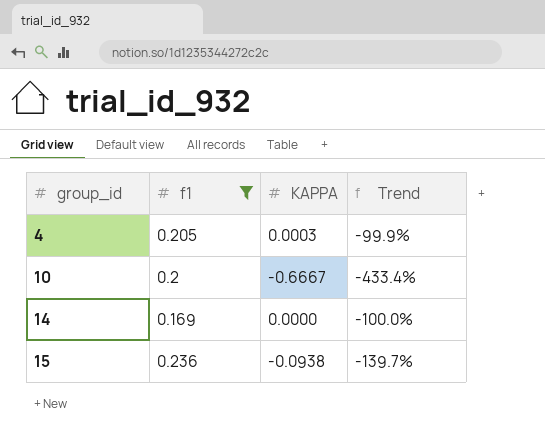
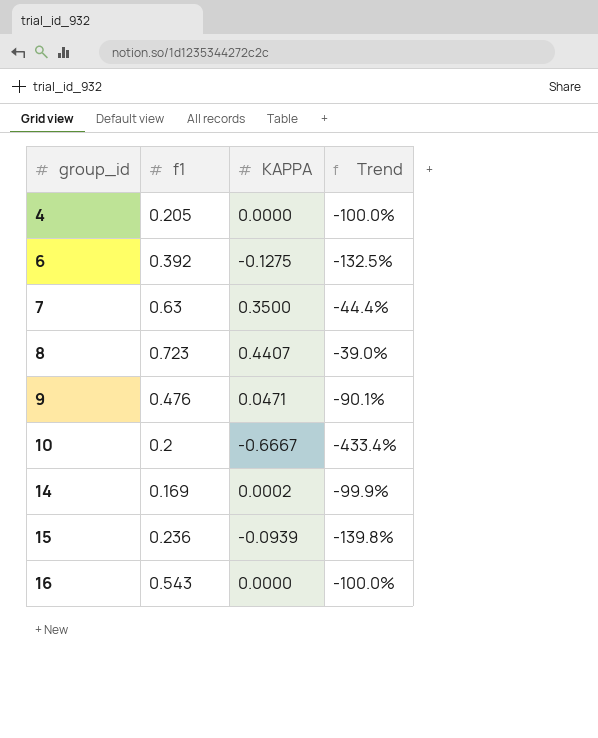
filter: f1 <= 0.236 -> none
4 | KAPPA: 0.0003 -> 0.0000
4 | Trend: -99.9% -> -100.0%
14 | KAPPA: 0.0000 -> 0.0002
14 | Trend: -100.0% -> -99.9%
15 | KAPPA: -0.0938 -> -0.0939
15 | Trend: -139.7% -> -139.8%

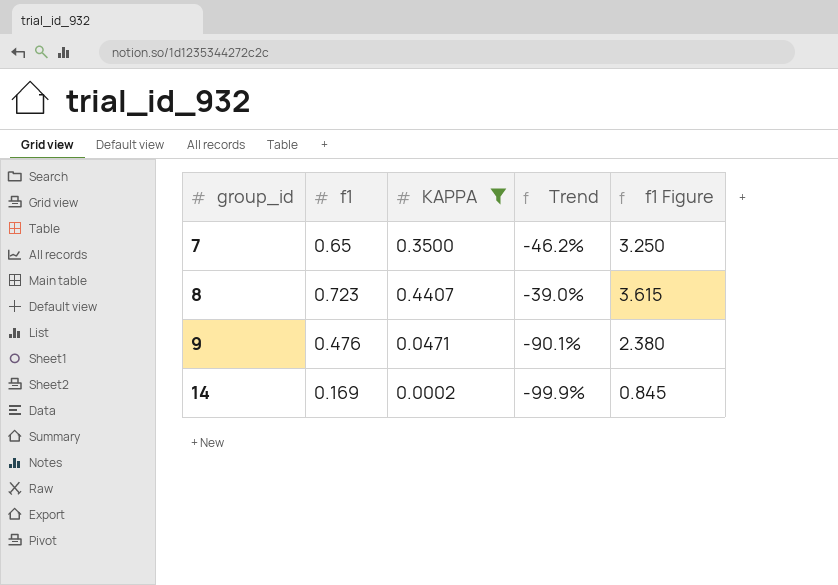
filter: none -> KAPPA >= 0.0002
column f1 Figure | formula: none -> [f1] * 5
7 | f1: 0.63 -> 0.65
7 | Trend: -44.4% -> -46.2%

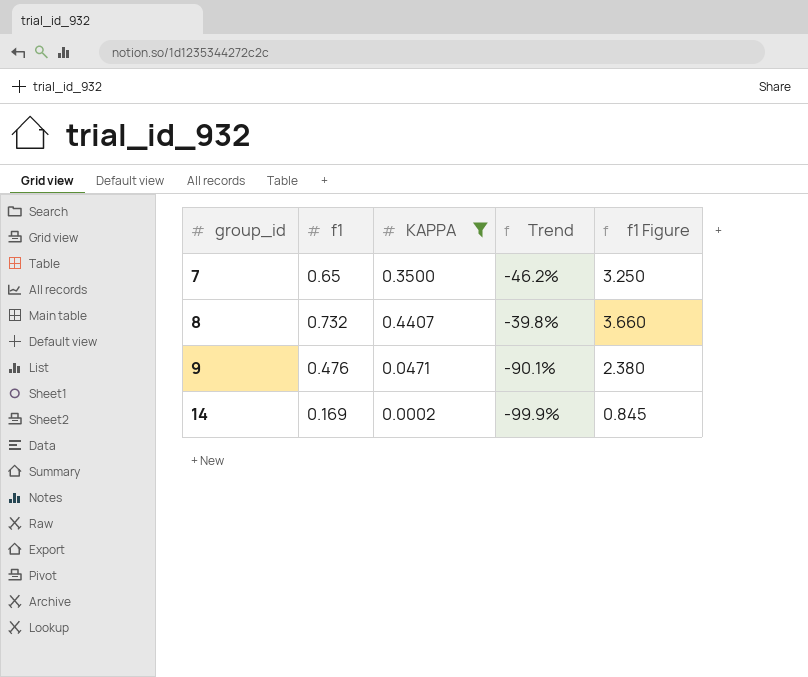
8 | f1: 0.723 -> 0.732
8 | Trend: -39.0% -> -39.8%
8 | f1 Figure: 3.615 -> 3.660

